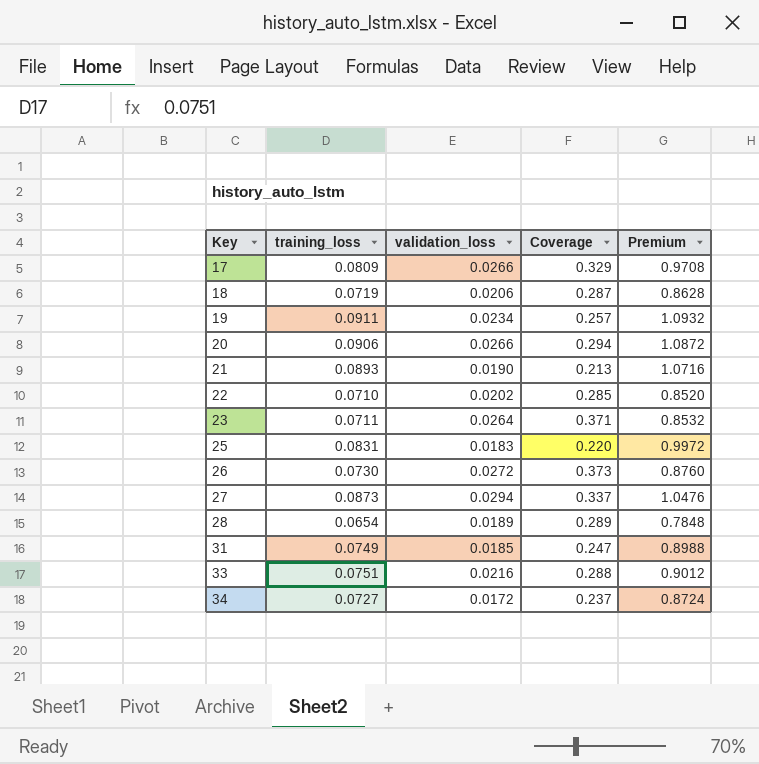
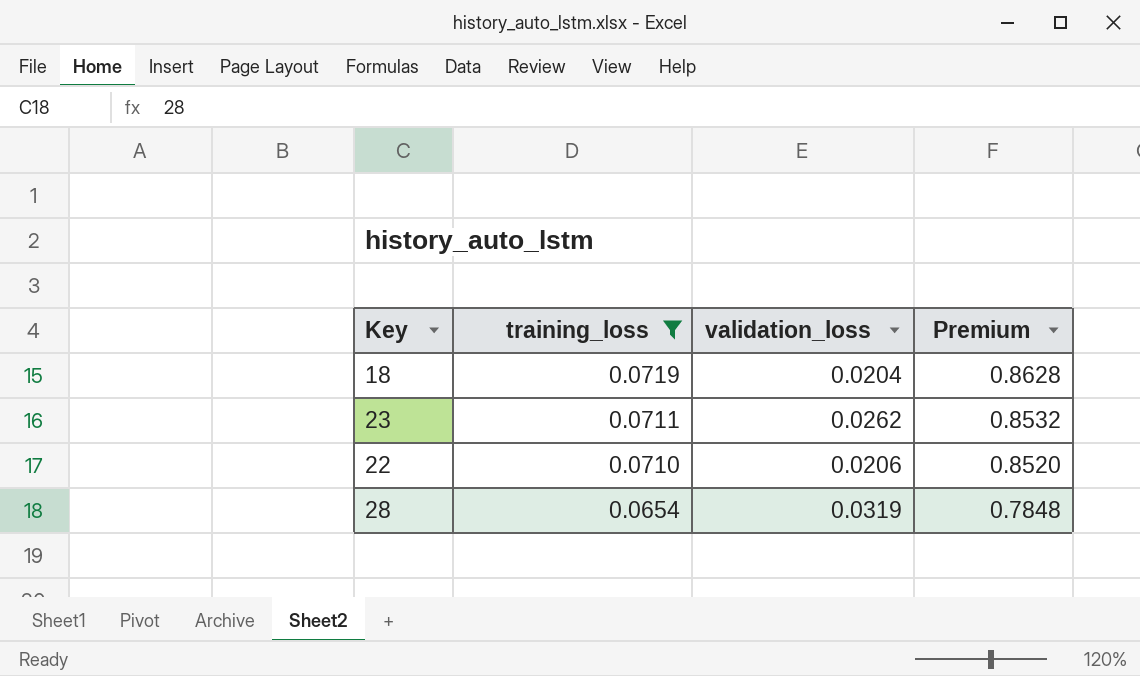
filter: none -> training_loss <= 0.0719
row order: Key ascending -> training_loss descending
column Coverage | formula: [validation_loss] / [training_loss] -> none
18 | validation_loss: 0.0206 -> 0.0204
23 | validation_loss: 0.0264 -> 0.0262
22 | validation_loss: 0.0202 -> 0.0206
28 | validation_loss: 0.0189 -> 0.0319

